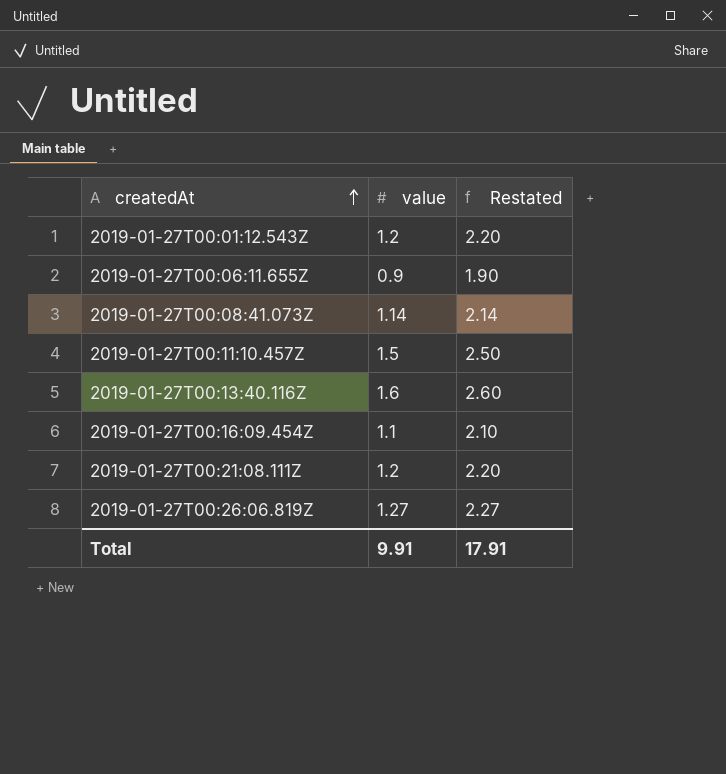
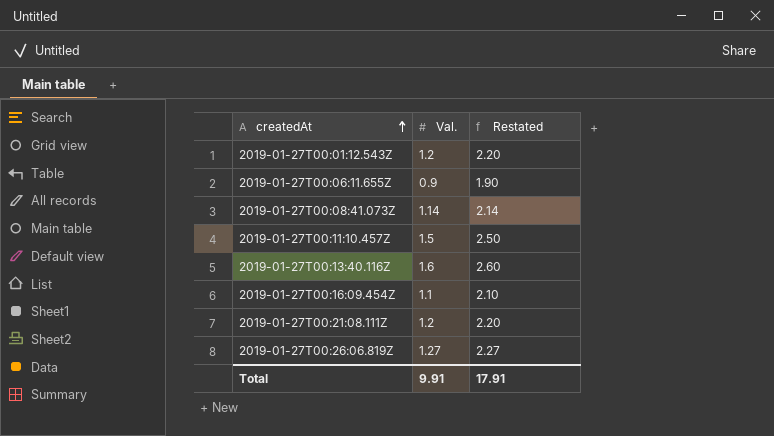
column name: value -> Val.

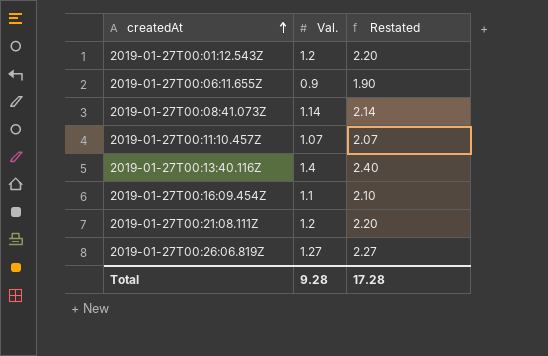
2019-01-27T00:11:10.457Z | Val.: 1.5 -> 1.07
2019-01-27T00:11:10.457Z | Restated: 2.50 -> 2.07
2019-01-27T00:13:40.116Z | Val.: 1.6 -> 1.4
2019-01-27T00:13:40.116Z | Restated: 2.60 -> 2.40
Total | Val.: 9.91 -> 9.28
Total | Restated: 17.91 -> 17.28

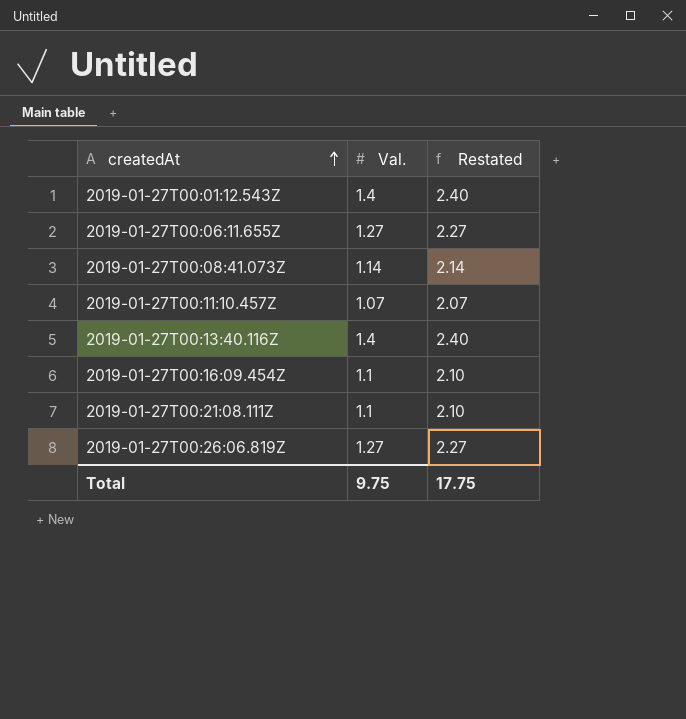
2019-01-27T00:01:12.543Z | Val.: 1.2 -> 1.4
2019-01-27T00:01:12.543Z | Restated: 2.20 -> 2.40
2019-01-27T00:06:11.655Z | Val.: 0.9 -> 1.27
2019-01-27T00:06:11.655Z | Restated: 1.90 -> 2.27
2019-01-27T00:21:08.111Z | Val.: 1.2 -> 1.1
2019-01-27T00:21:08.111Z | Restated: 2.20 -> 2.10
Total | Val.: 9.28 -> 9.75
Total | Restated: 17.28 -> 17.75

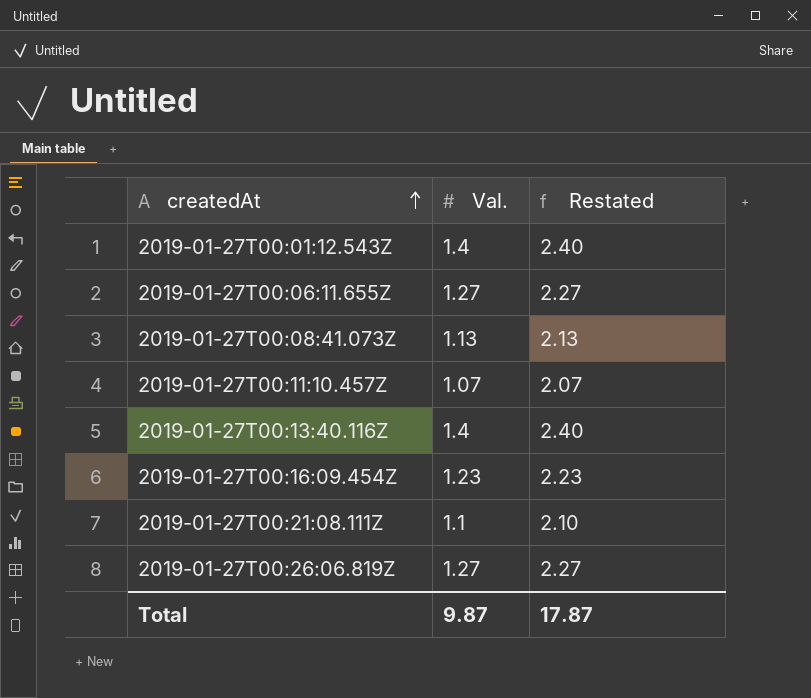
2019-01-27T00:08:41.073Z | Val.: 1.14 -> 1.13
2019-01-27T00:08:41.073Z | Restated: 2.14 -> 2.13
2019-01-27T00:16:09.454Z | Val.: 1.1 -> 1.23
2019-01-27T00:16:09.454Z | Restated: 2.10 -> 2.23
Total | Val.: 9.75 -> 9.87
Total | Restated: 17.75 -> 17.87

